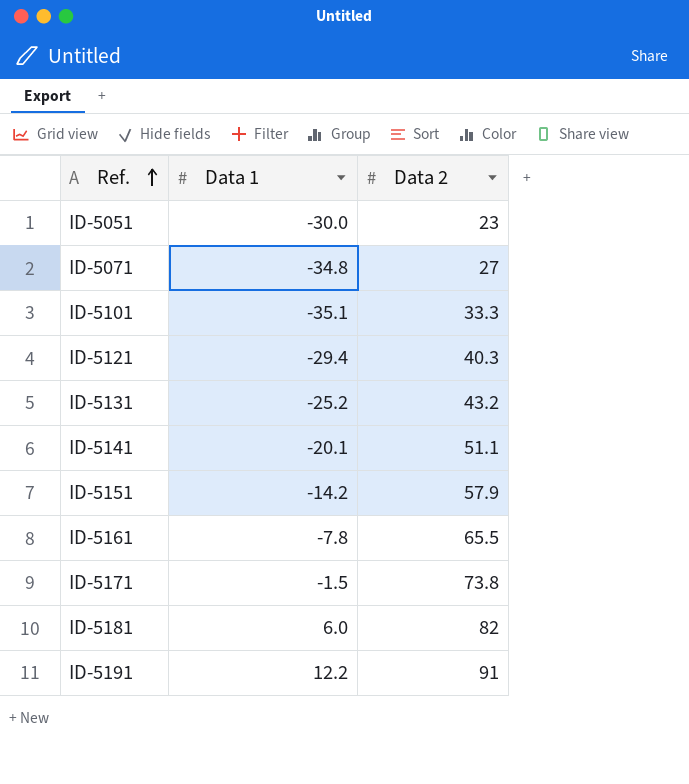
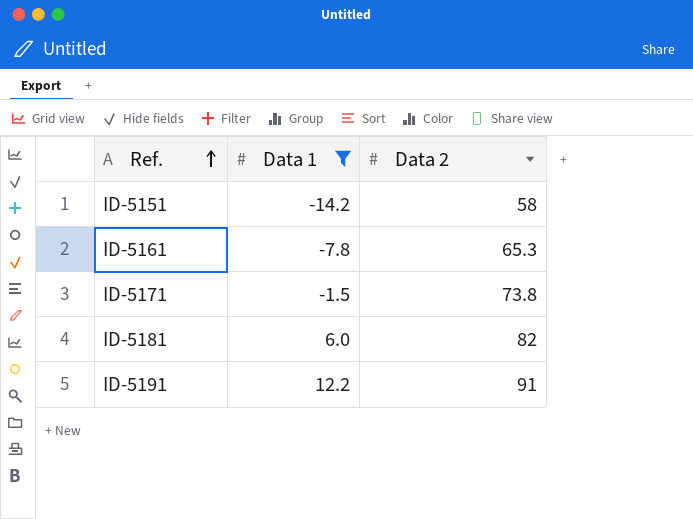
filter: none -> Data 1 >= -14.2
ID-5151 | Data 2: 57.9 -> 58
ID-5161 | Data 2: 65.5 -> 65.3

